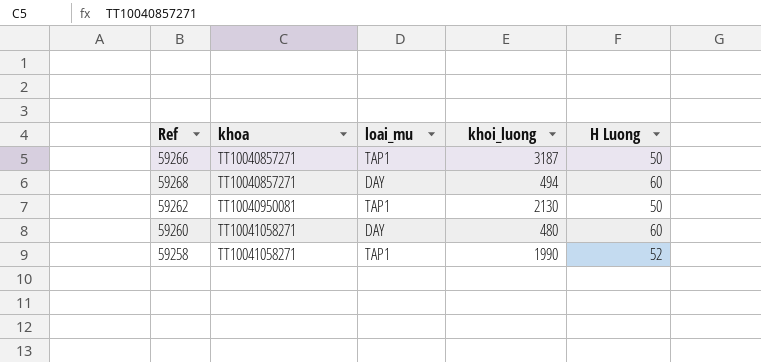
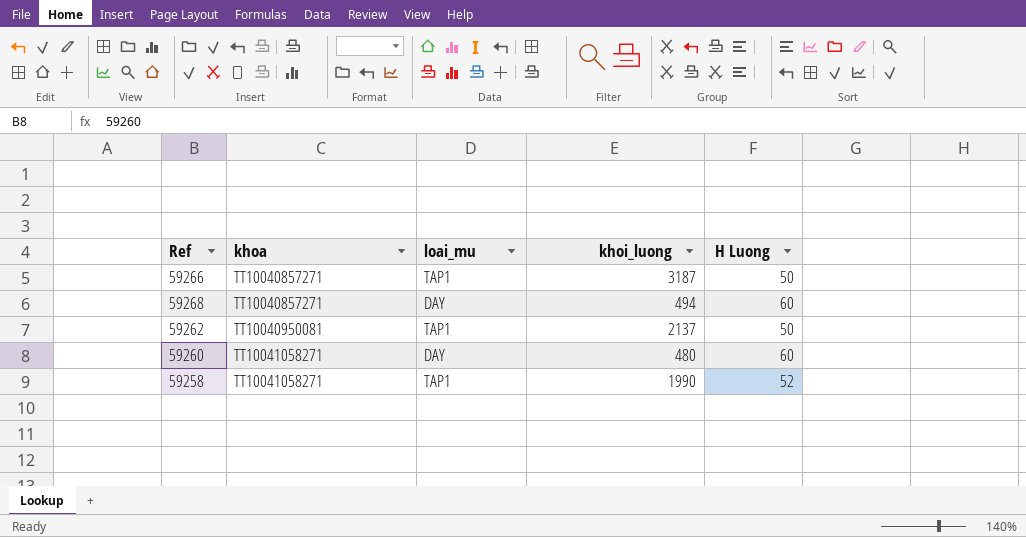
59262 | khoi_luong: 2130 -> 2137

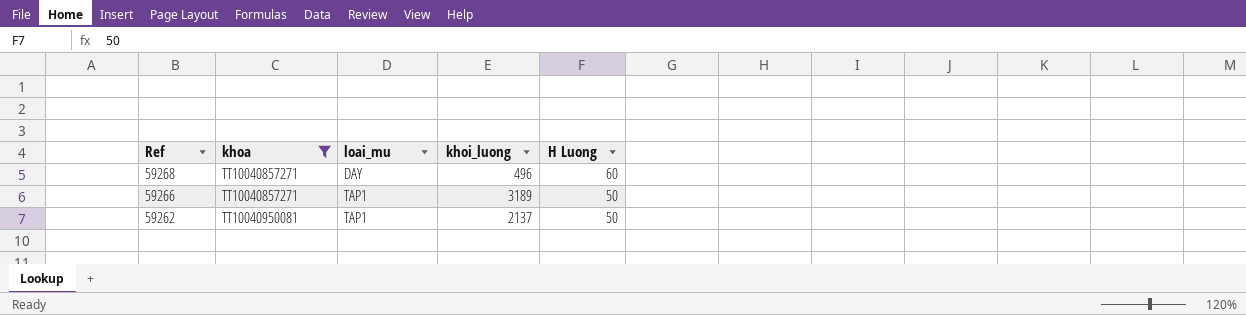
filter: none -> khoa != TT10041058271
row order: khoa ascending -> Ref descending
59268 | khoi_luong: 494 -> 496
59266 | khoi_luong: 3187 -> 3189

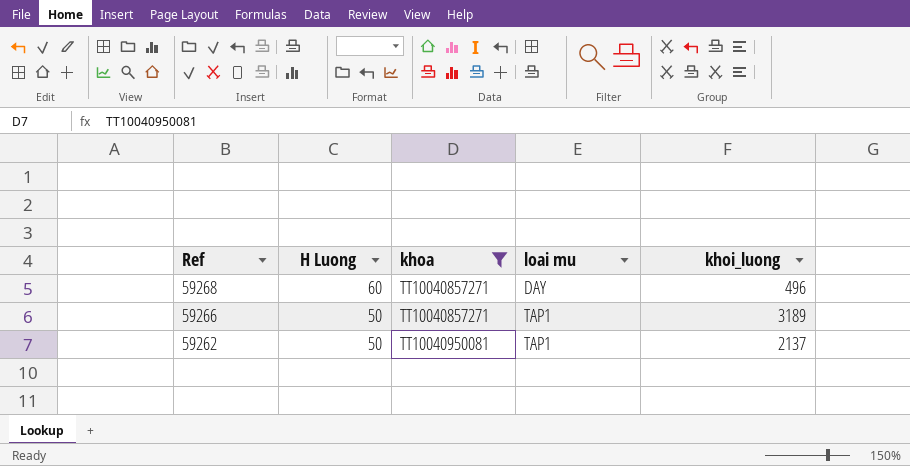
column H Luong | position: 5 -> 2
column name: loai_mu -> loai mu

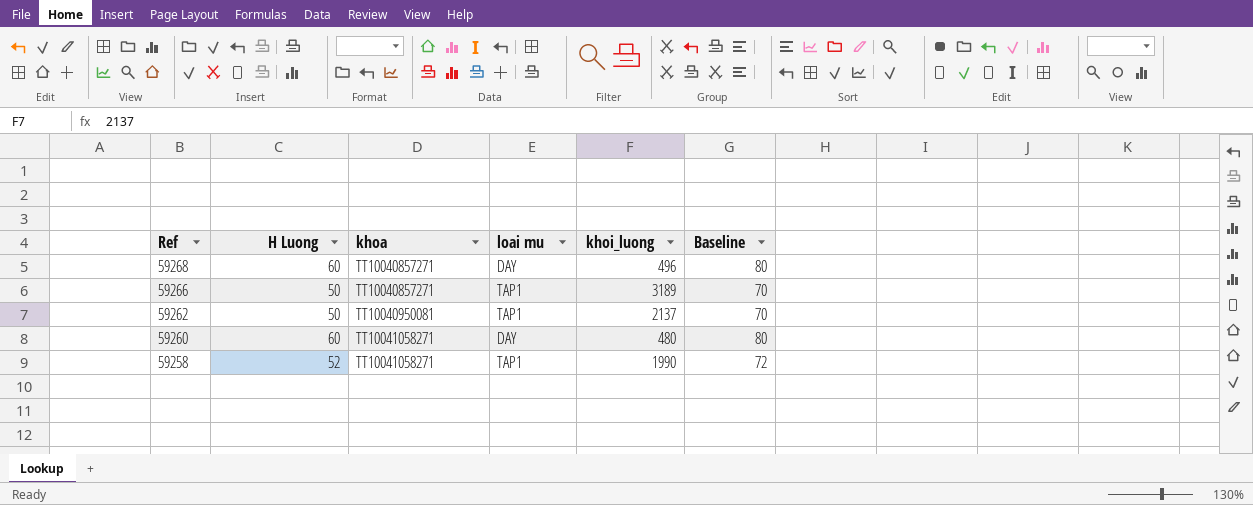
filter: khoa != TT10041058271 -> none
column Baseline | formula: none -> [H Luong] + 20

